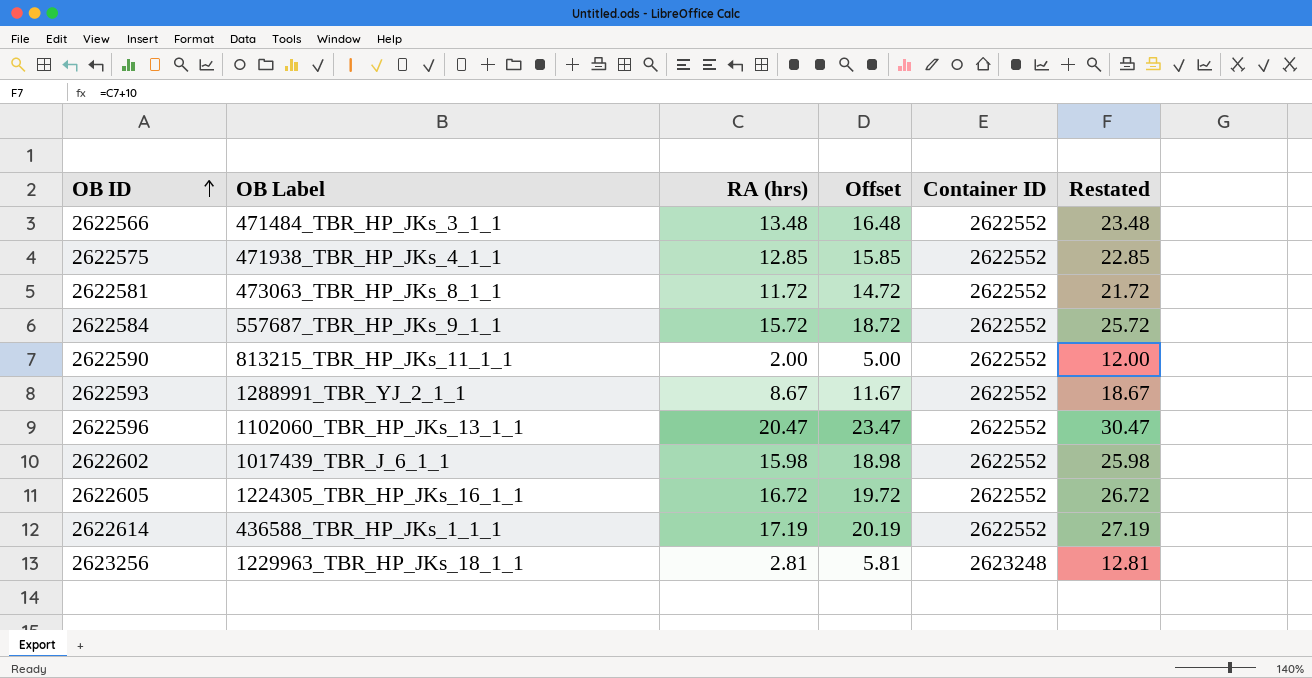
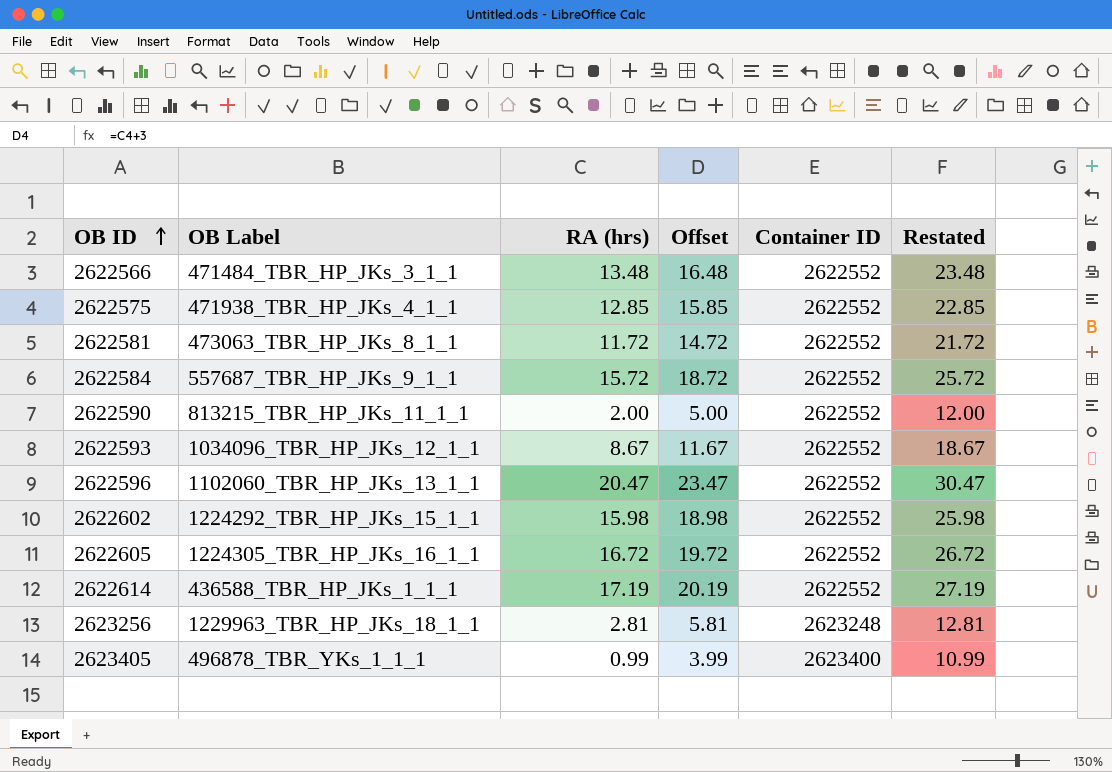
2622593 | OB Label: 1288991_TBR_YJ_2_1_1 -> 1034096_TBR_HP_JKs_12_1_1
2622602 | OB Label: 1017439_TBR_J_6_1_1 -> 1224292_TBR_HP_JKs_15_1_1
row 2623405: none -> 496878_TBR_YKs_1_1_1 | 0.99 | 3.99 | 2623400 | 10.99

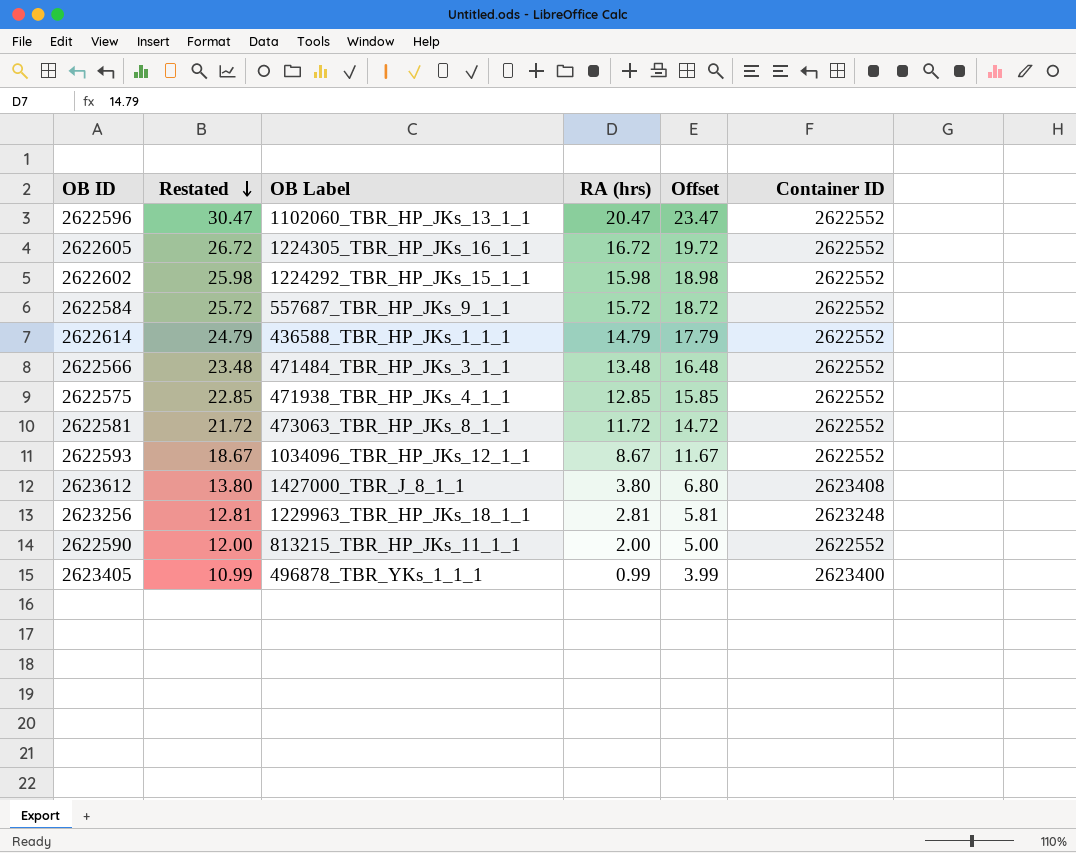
row order: OB ID ascending -> Restated descending
column Restated | position: 6 -> 2
2622614 | Restated: 27.19 -> 24.79
2622614 | RA (hrs): 17.19 -> 14.79
2622614 | Offset: 20.19 -> 17.79
row 2623612: none -> 13.80 | 1427000_TBR_J_8_1_1 | 3.80 | 6.80 | 2623408

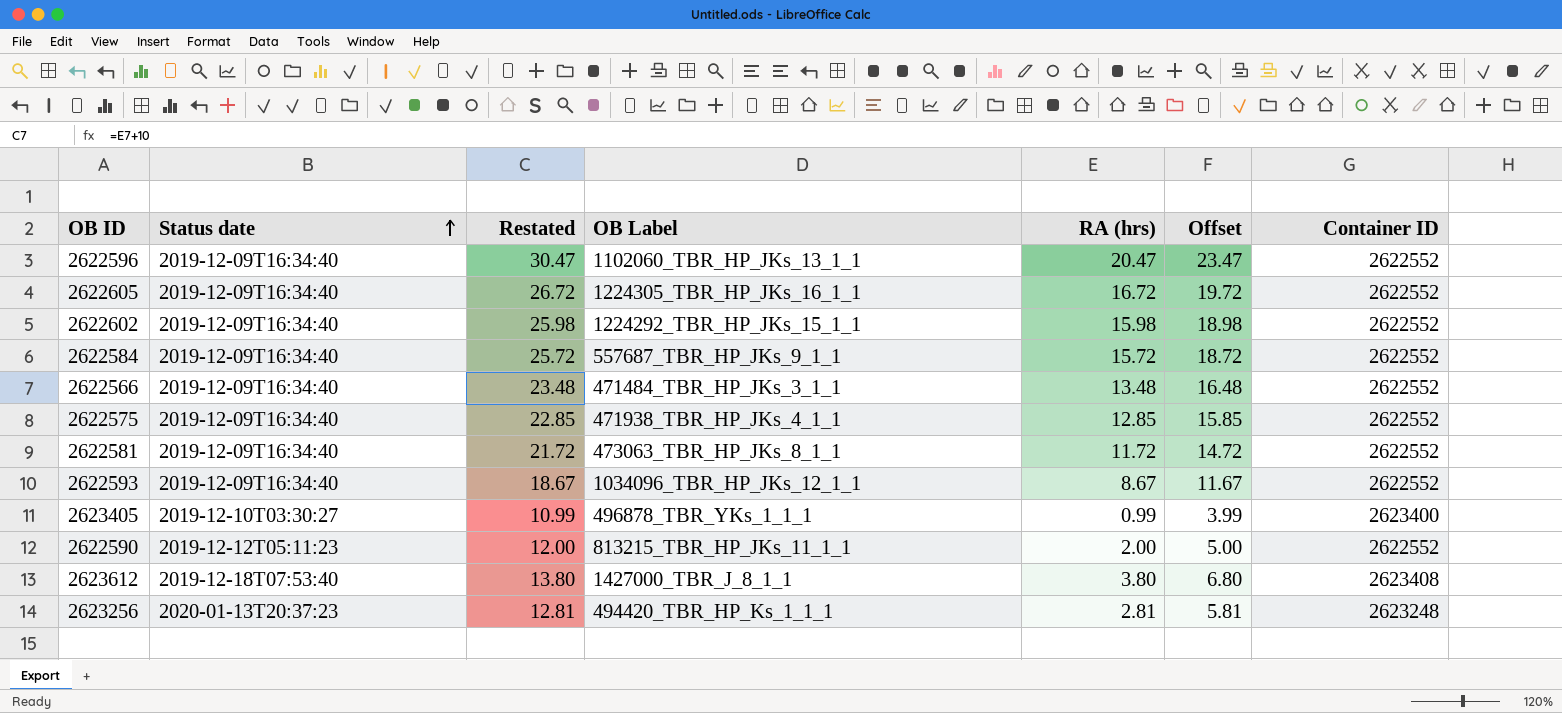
row order: Restated descending -> Status date ascending
column Status date | position: none -> 2
row 2622614: 24.79 | 436588_TBR_HP_JKs_1_1_1 | 14.79 | 17.79 | 2622552 -> none
2623256 | OB Label: 1229963_TBR_HP_JKs_18_1_1 -> 494420_TBR_HP_Ks_1_1_1

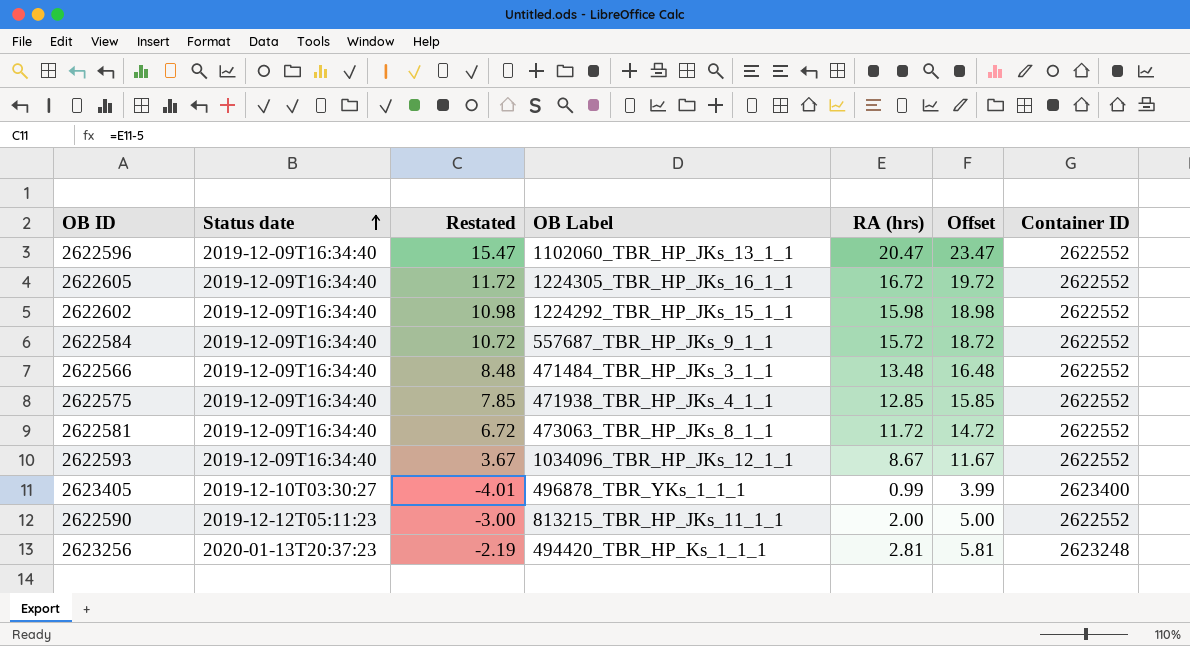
column Restated | formula: [RA (hrs)] + 10 -> [RA (hrs)] - 5
row 2623612: 2019-12-18T07:53:40 | 13.80 | 1427000_TBR_J_8_1_1 | 3.80 | 6.80 | 2623408 -> none

